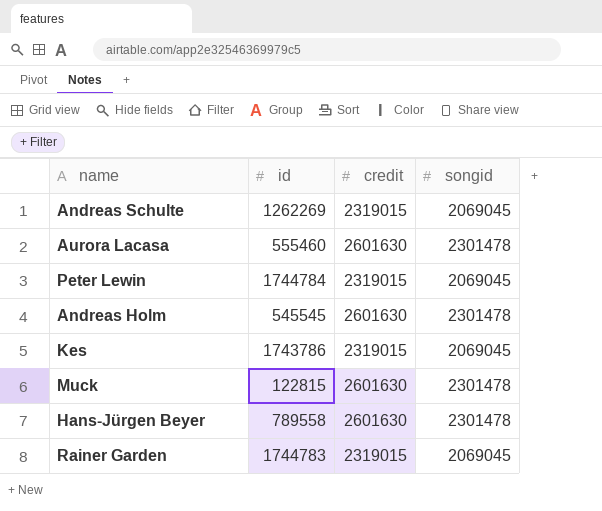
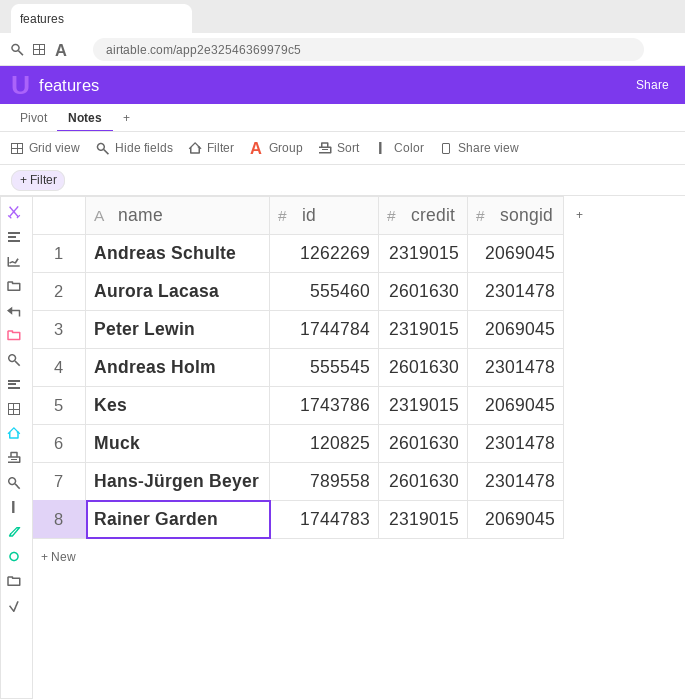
Andreas Holm | id: 545545 -> 555545
Muck | id: 122815 -> 120825

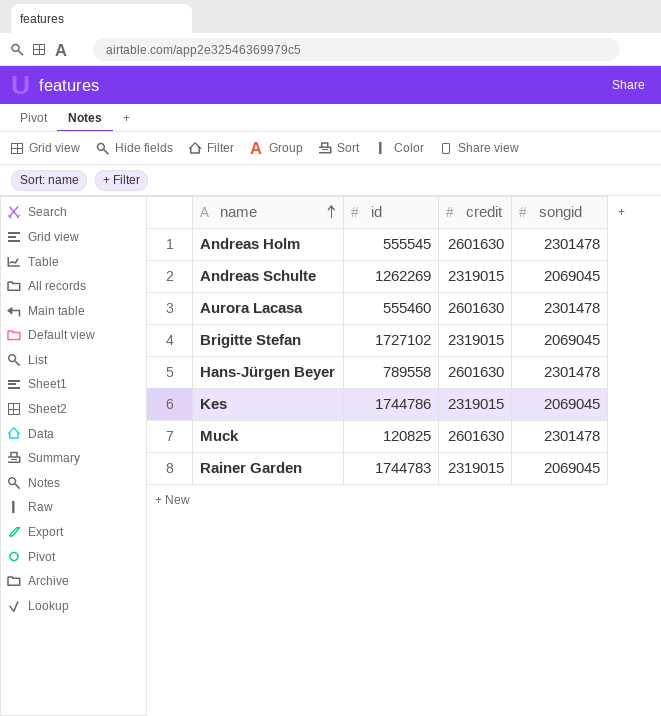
row order: none -> name ascending
row Peter Lewin: 1744784 | 2319015 | 2069045 -> none
row Brigitte Stefan: none -> 1727102 | 2319015 | 2069045
Kes | id: 1743786 -> 1744786

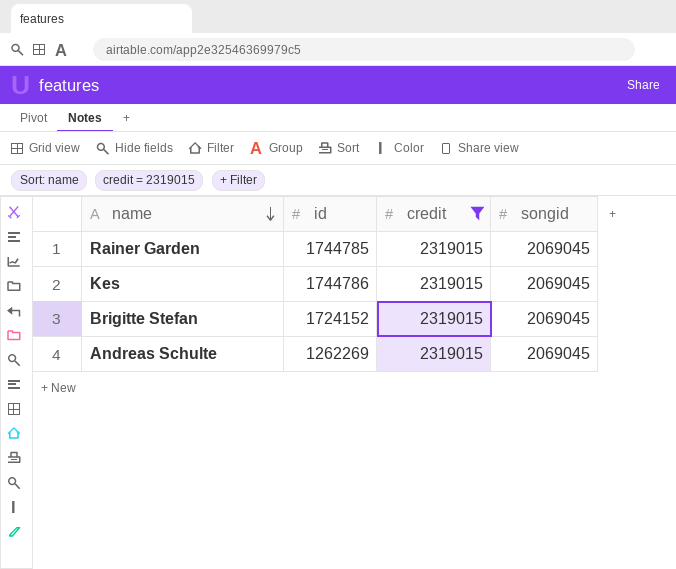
filter: none -> credit = 2319015
row order: name ascending -> name descending
Rainer Garden | id: 1744783 -> 1744785
Brigitte Stefan | id: 1727102 -> 1724152

